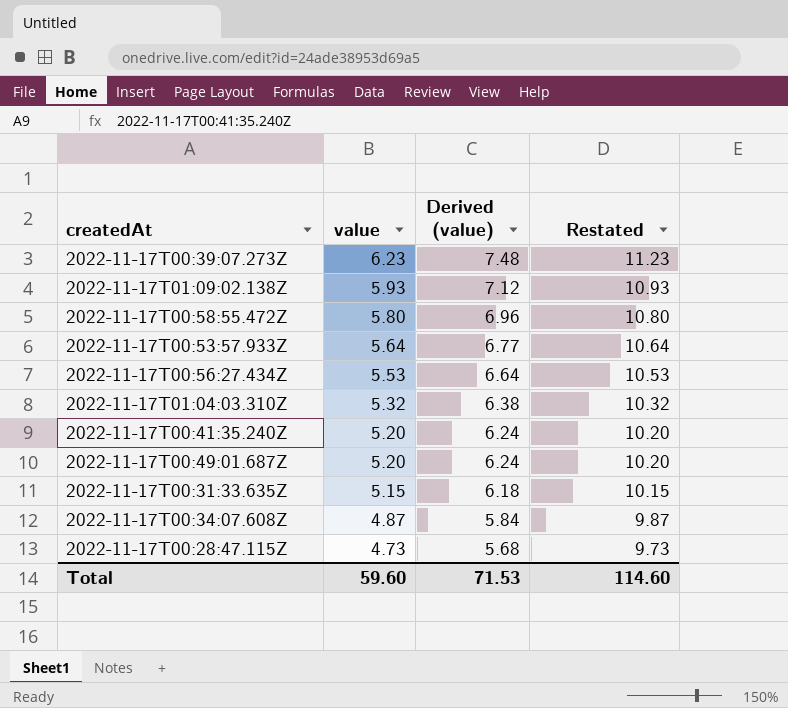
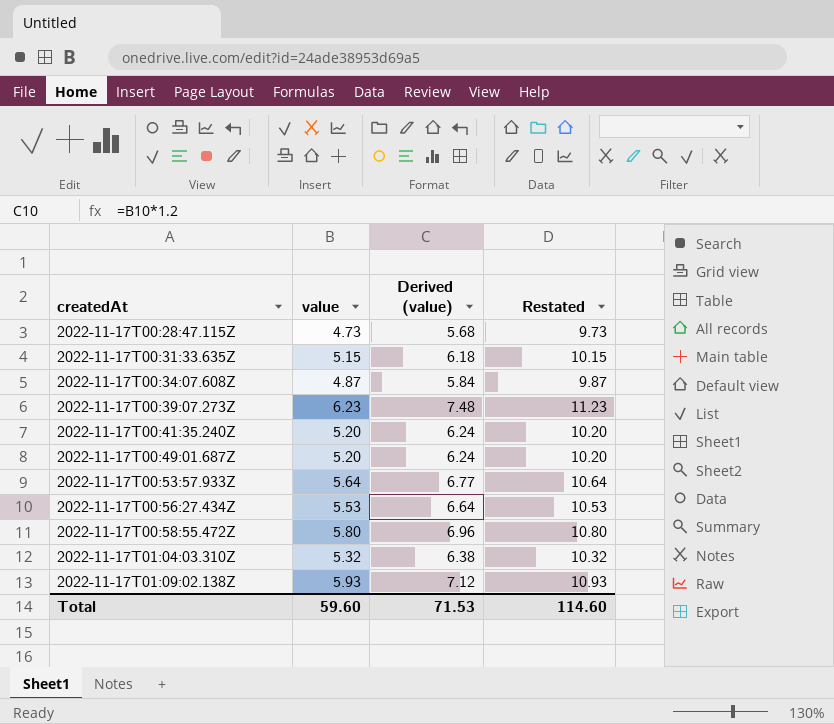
row order: value descending -> createdAt ascending

